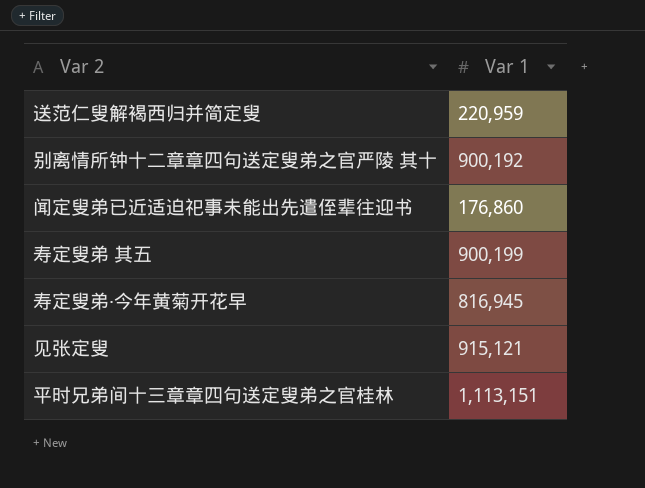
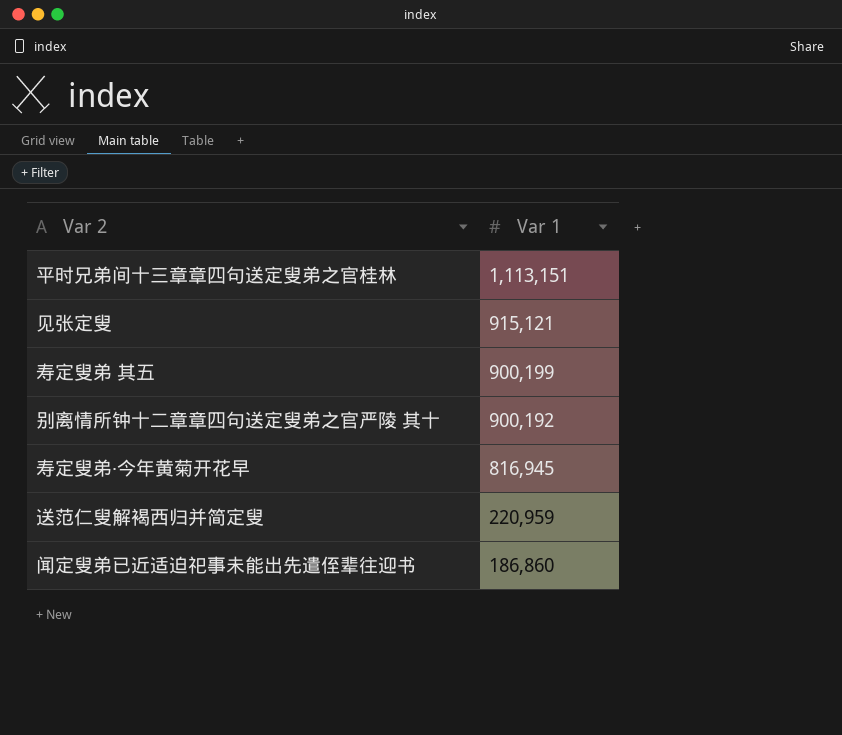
row order: none -> Var 1 descending
闻定叟弟已近适迫祀事未能出先遣侄辈往迎书 | Var 1: 176,860 -> 186,860

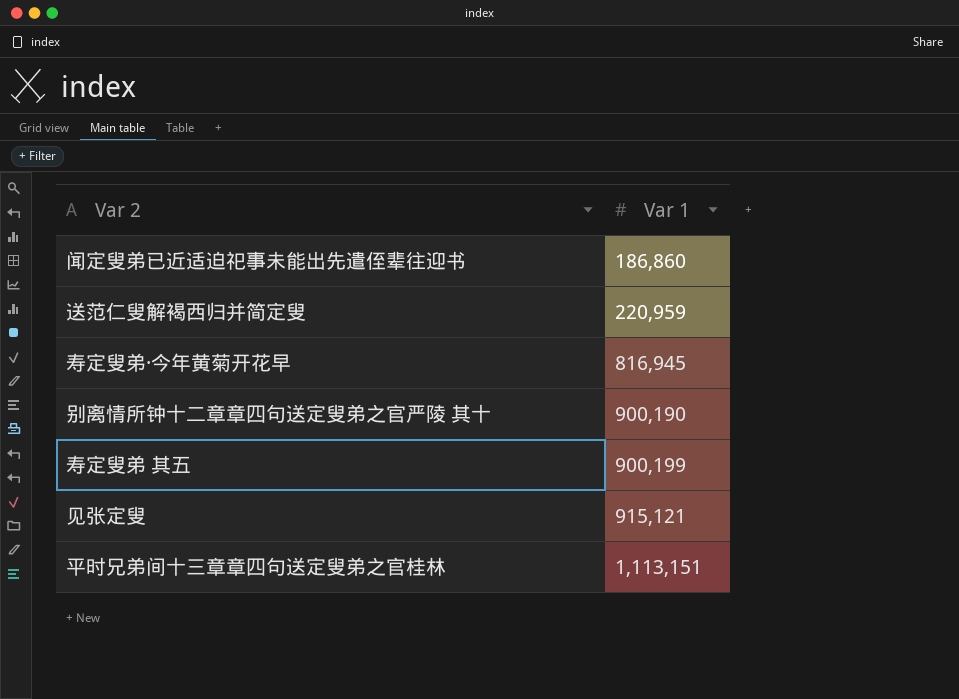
row order: Var 1 descending -> Var 1 ascending
别离情所钟十二章章四句送定叟弟之官严陵 其十 | Var 1: 900,192 -> 900,190

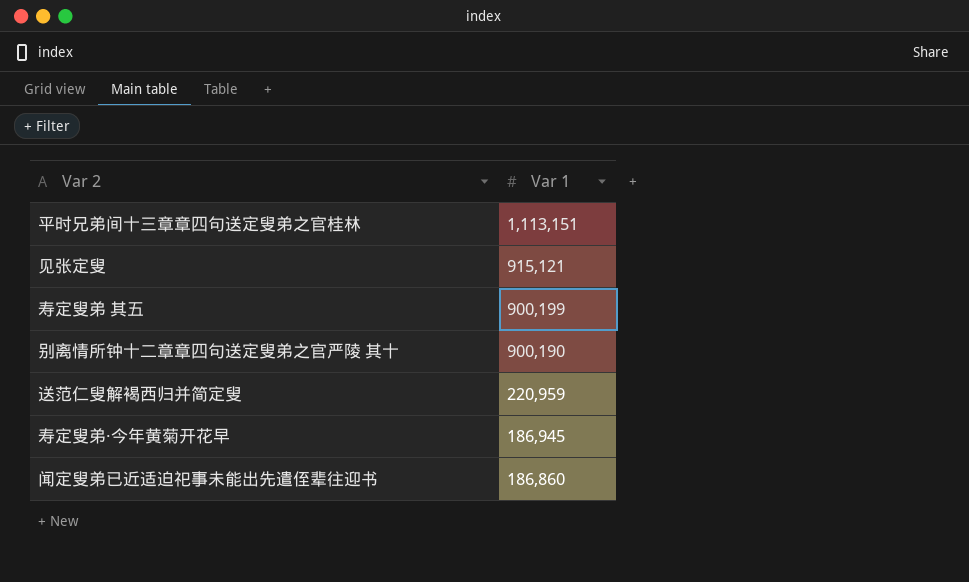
row order: Var 1 ascending -> Var 1 descending
寿定叟弟·今年黄菊开花早 | Var 1: 816,945 -> 186,945

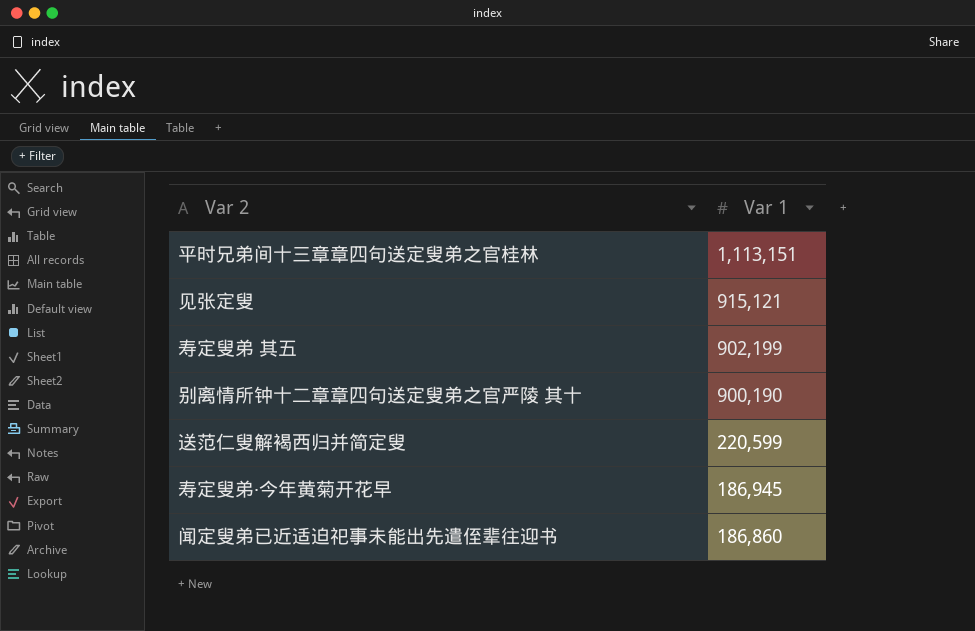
寿定叟弟 其五 | Var 1: 900,199 -> 902,199
送范仁叟解褐西归并简定叟 | Var 1: 220,959 -> 220,599

